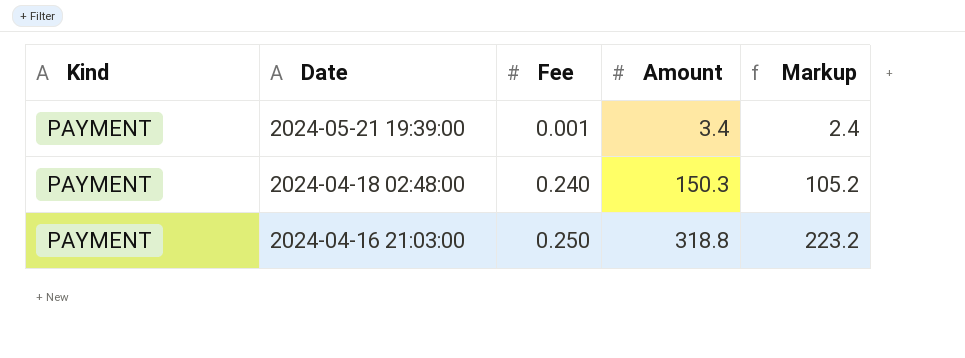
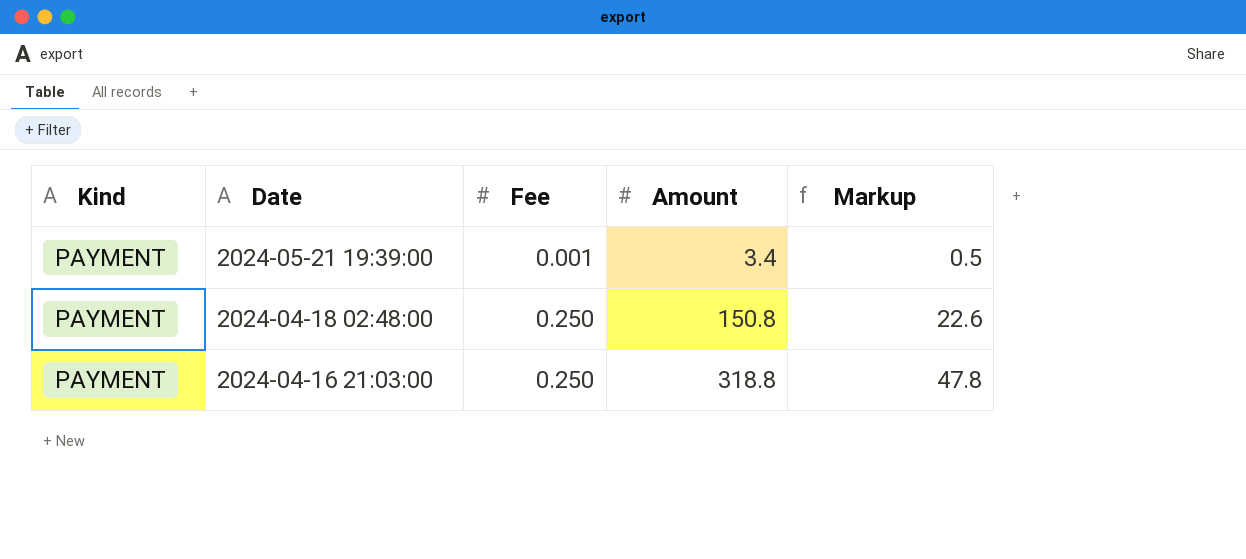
column Markup | formula: [Amount] * 0.7 -> [Amount] * 0.15
2024-04-18 02:48:00 | Fee: 0.240 -> 0.250
2024-04-18 02:48:00 | Amount: 150.3 -> 150.8

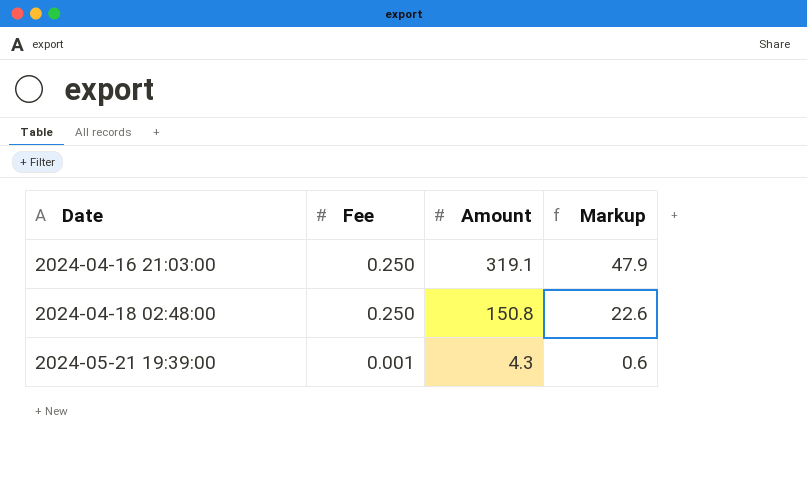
row order: Date descending -> Date ascending
column Kind | position: 1 -> none
2024-04-16 21:03:00 | Amount: 318.8 -> 319.1
2024-04-16 21:03:00 | Markup: 47.8 -> 47.9
2024-05-21 19:39:00 | Amount: 3.4 -> 4.3
2024-05-21 19:39:00 | Markup: 0.5 -> 0.6

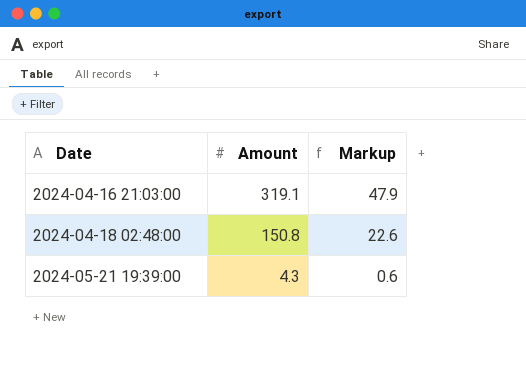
column Fee | position: 2 -> none

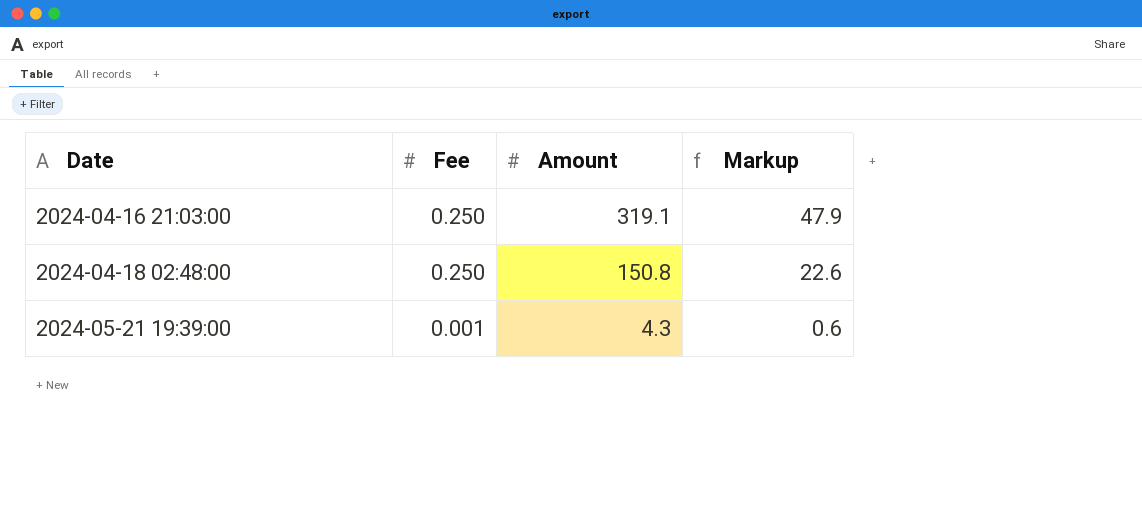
column Fee | position: none -> 2

